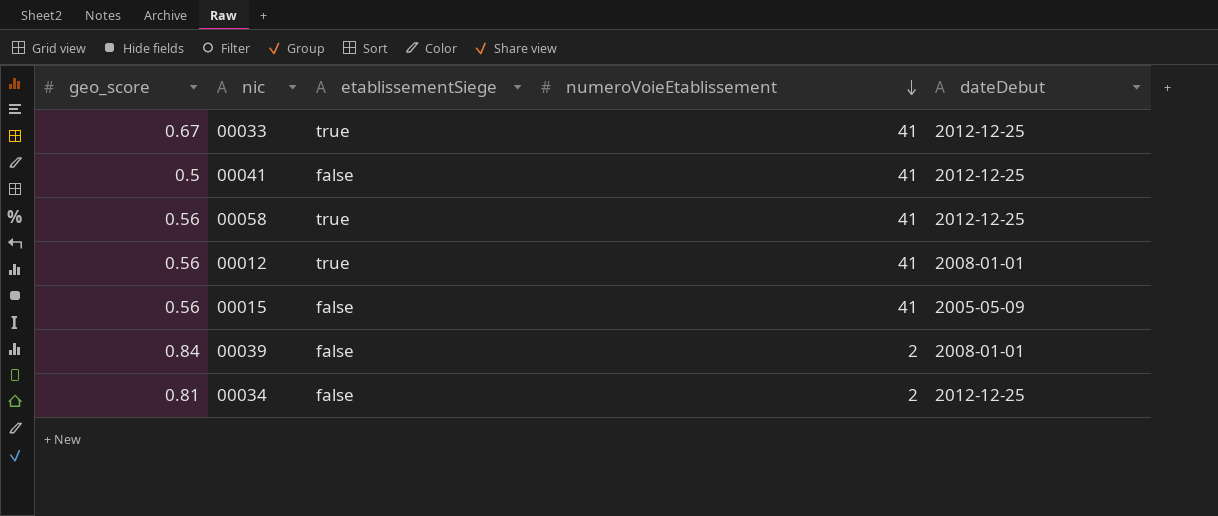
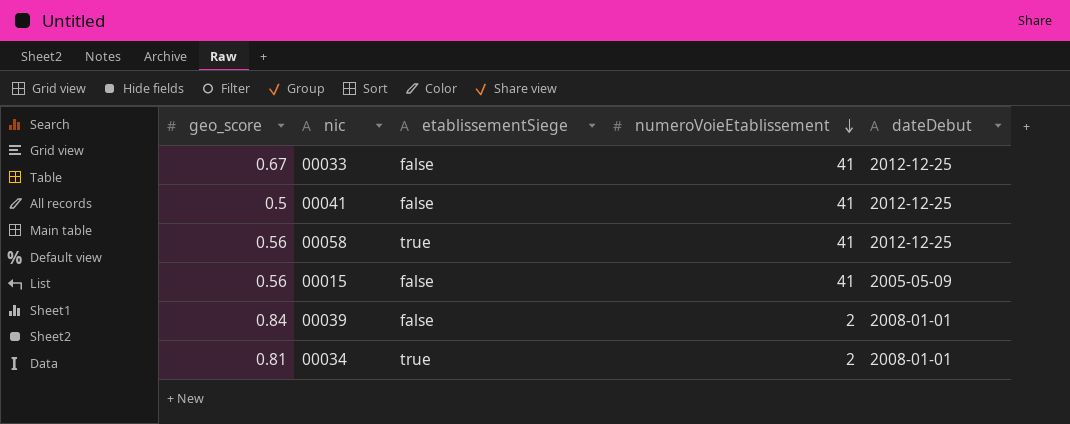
row 00012: 0.56 | true | 41 | 2008-01-01 -> none
00033 | etablissementSiege: true -> false
00034 | etablissementSiege: false -> true
00034 | dateDebut: 2012-12-25 -> 2008-01-01

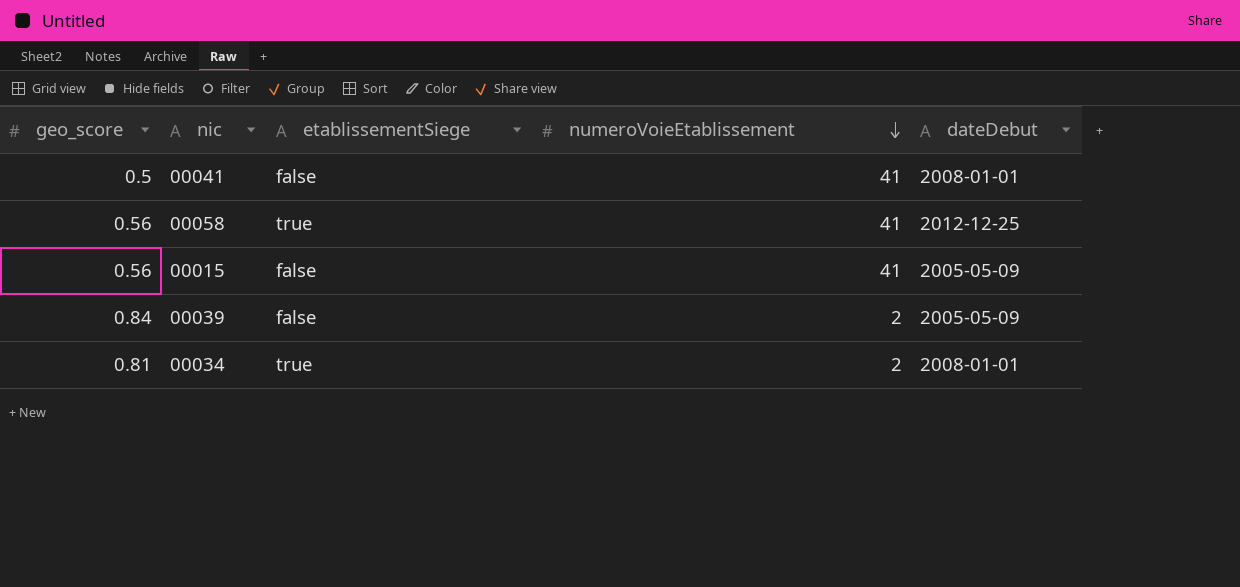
row 00033: 0.67 | false | 41 | 2012-12-25 -> none
00041 | dateDebut: 2012-12-25 -> 2008-01-01
00039 | dateDebut: 2008-01-01 -> 2005-05-09

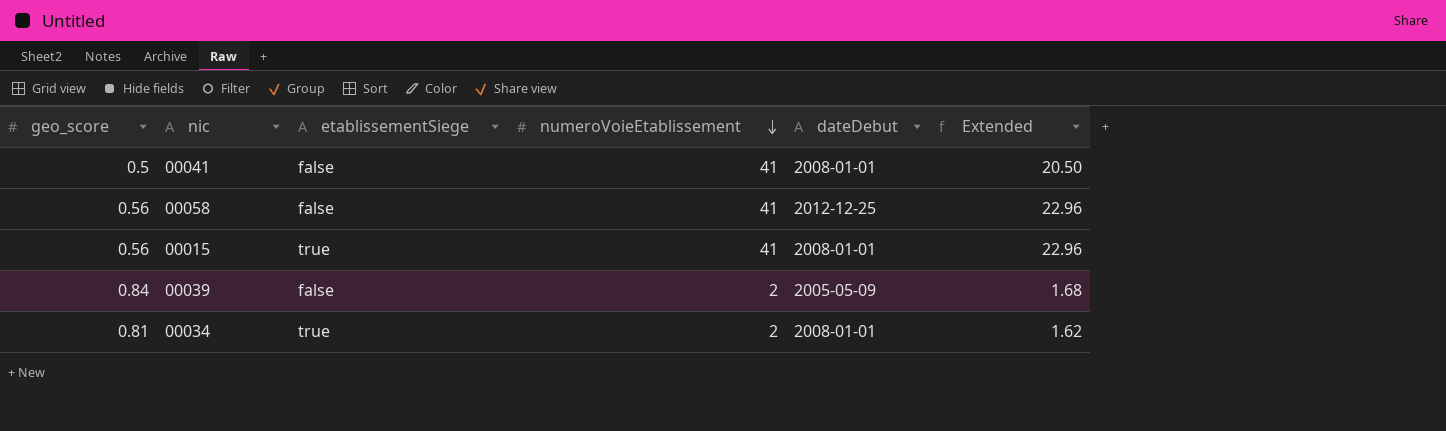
column Extended | formula: none -> [geo_score] * [numeroVoieEtablissement]
00058 | etablissementSiege: true -> false
00015 | etablissementSiege: false -> true
00015 | dateDebut: 2005-05-09 -> 2008-01-01

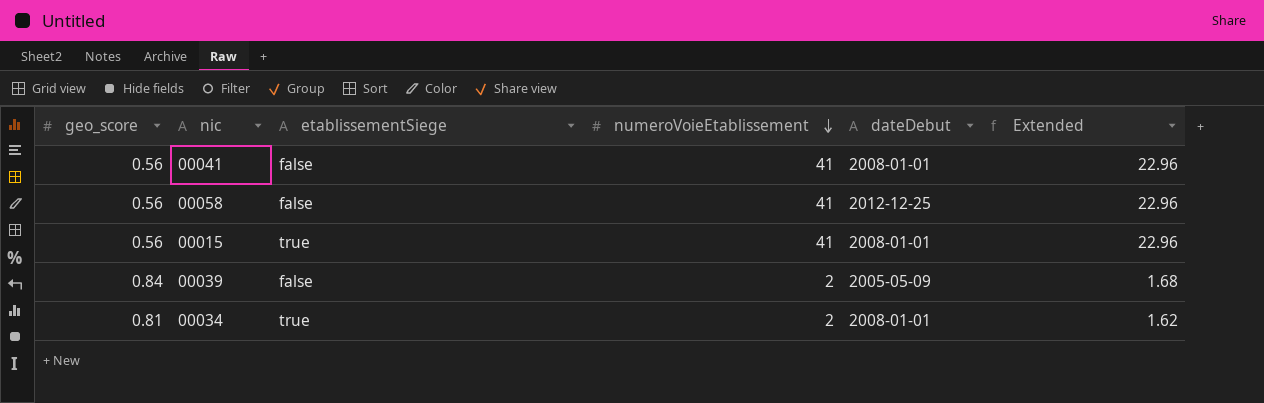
00041 | geo_score: 0.5 -> 0.56
00041 | Extended: 20.50 -> 22.96

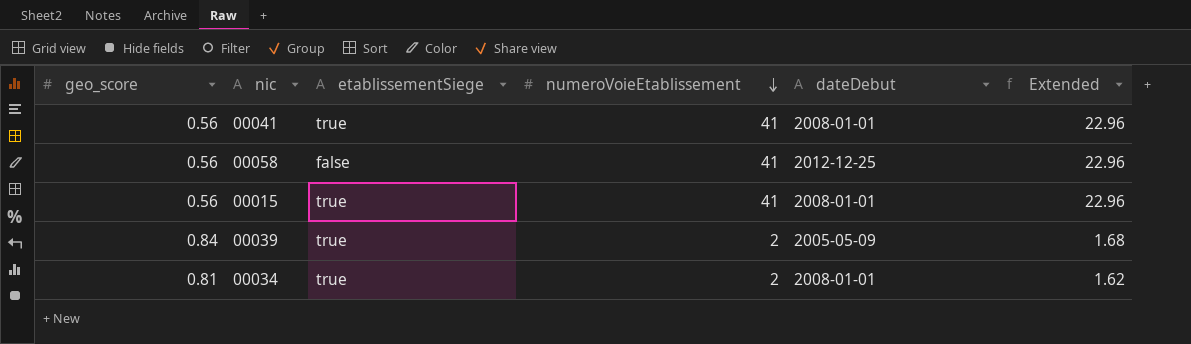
00041 | etablissementSiege: false -> true
00039 | etablissementSiege: false -> true

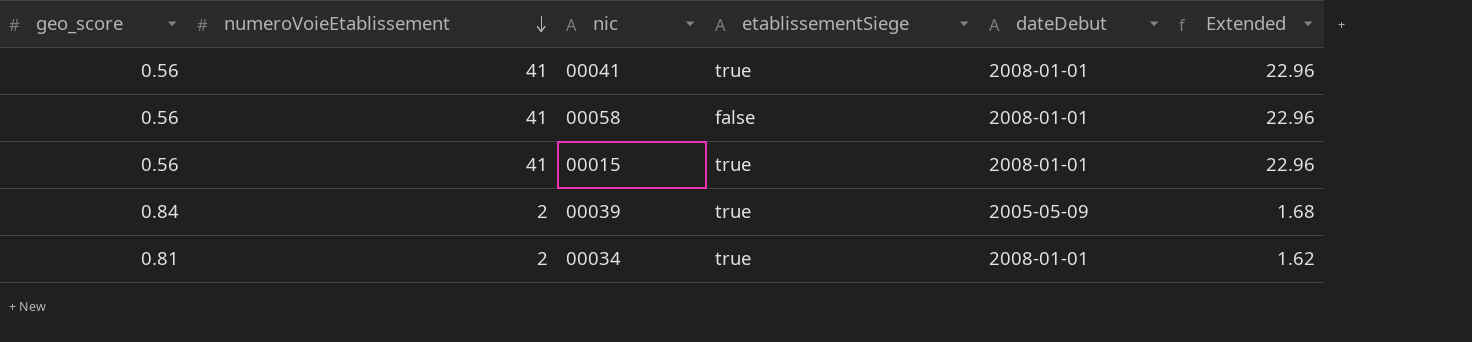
column numeroVoieEtablissement | position: 4 -> 2
00058 | dateDebut: 2012-12-25 -> 2008-01-01

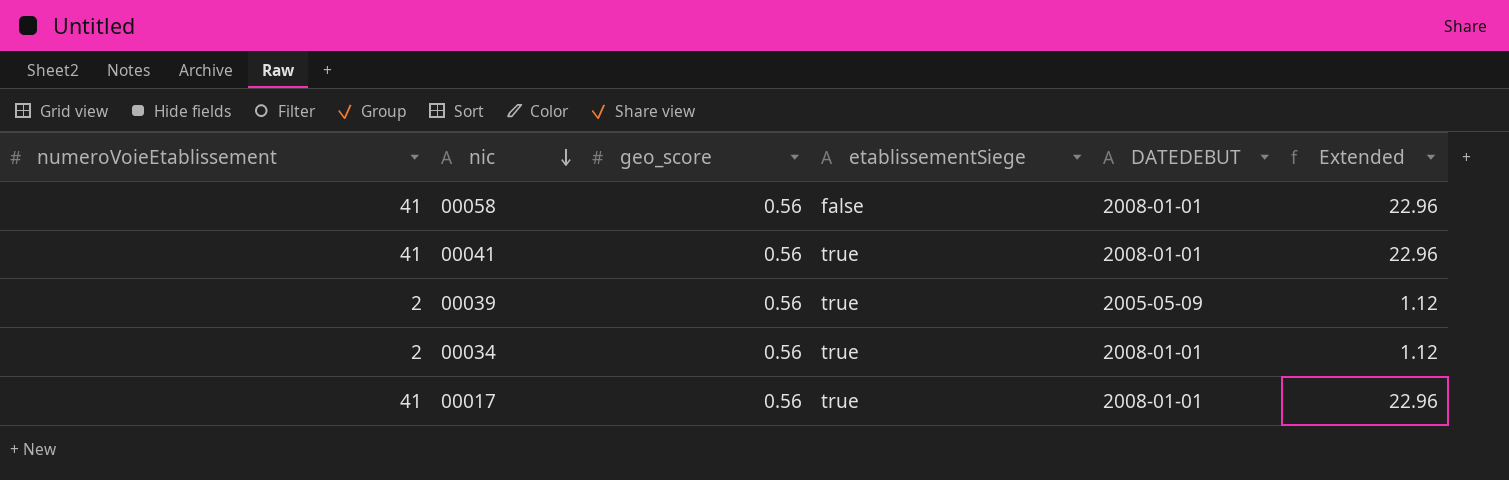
row order: numeroVoieEtablissement descending -> nic descending
column geo_score | position: 1 -> 3
column name: dateDebut -> DATEDEBUT
row 00015: 0.56 | 41 | true | 2008-01-01 | 22.96 -> none
00039 | geo_score: 0.84 -> 0.56
00039 | Extended: 1.68 -> 1.12
00034 | geo_score: 0.81 -> 0.56
00034 | Extended: 1.62 -> 1.12
row 00017: none -> 41 | 0.56 | true | 2008-01-01 | 22.96

